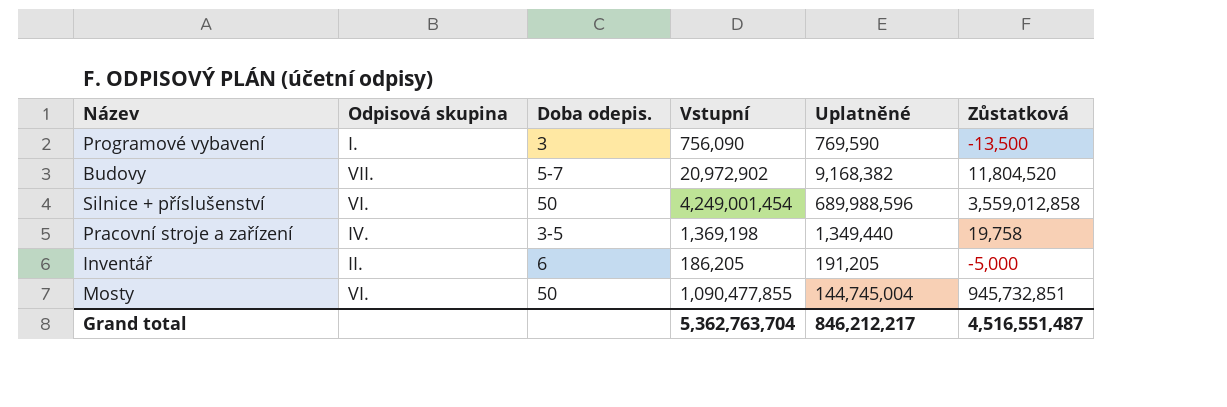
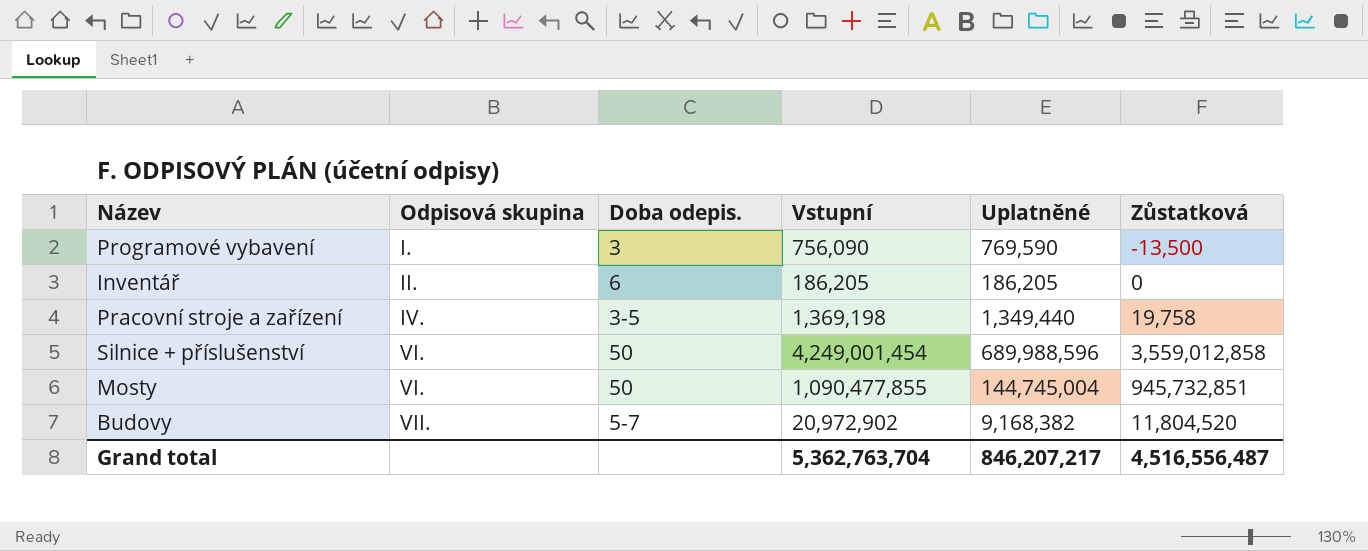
row order: none -> Odpisová skupina ascending
Inventář | Uplatněné: 191,205 -> 186,205
Inventář | Zůstatková: -5,000 -> 0
Grand total | Uplatněné: 846,212,217 -> 846,207,217
Grand total | Zůstatková: 4,516,551,487 -> 4,516,556,487

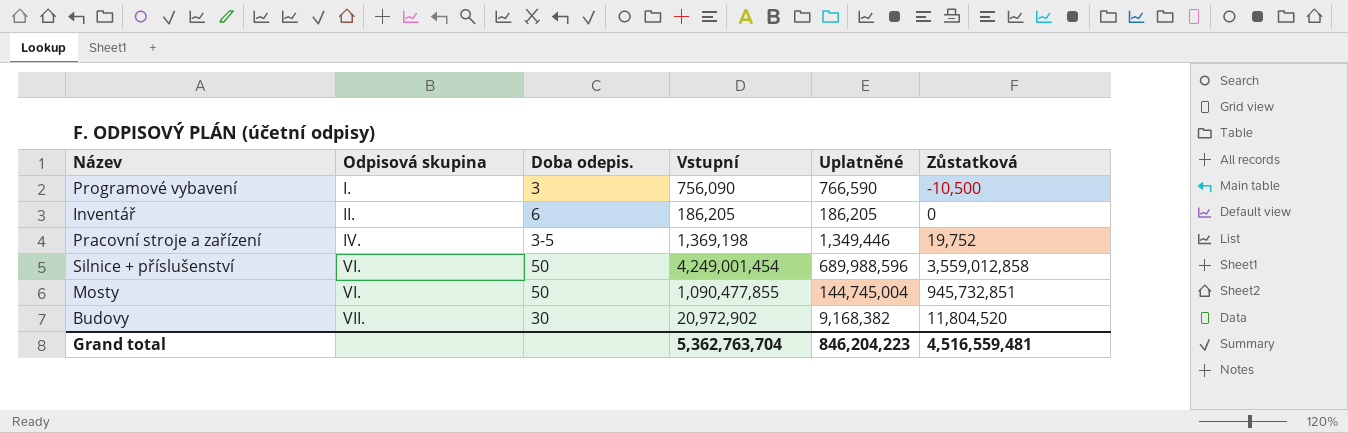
Programové vybavení | Uplatněné: 769,590 -> 766,590
Programové vybavení | Zůstatková: -13,500 -> -10,500
Pracovní stroje a zařízení | Uplatněné: 1,349,440 -> 1,349,446
Pracovní stroje a zařízení | Zůstatková: 19,758 -> 19,752
Budovy | Doba odepis.: 5-7 -> 30
Grand total | Uplatněné: 846,207,217 -> 846,204,223
Grand total | Zůstatková: 4,516,556,487 -> 4,516,559,481

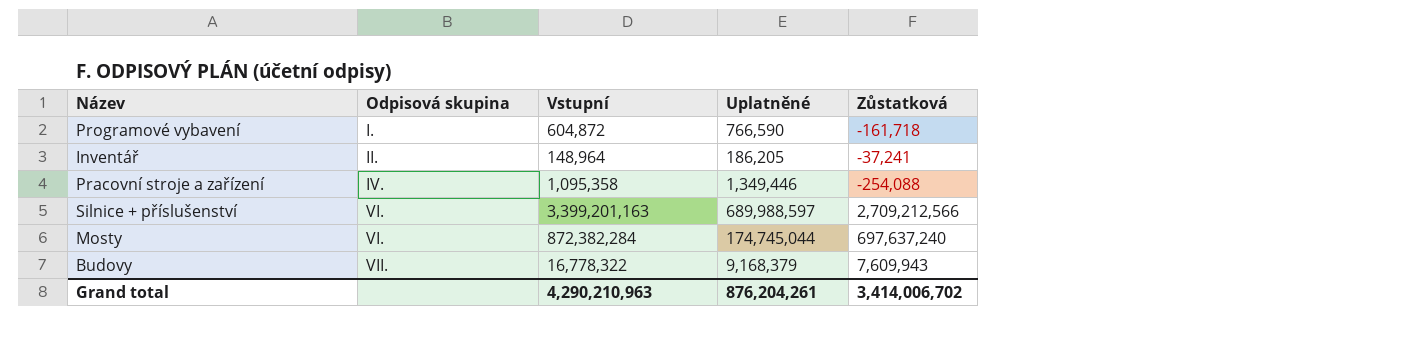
column Doba odepis. | position: 3 -> none
Programové vybavení | Vstupní: 756,090 -> 604,872
Programové vybavení | Zůstatková: -10,500 -> -161,718
Inventář | Vstupní: 186,205 -> 148,964
Inventář | Zůstatková: 0 -> -37,241
Pracovní stroje a zařízení | Vstupní: 1,369,198 -> 1,095,358
Pracovní stroje a zařízení | Zůstatková: 19,752 -> -254,088
Silnice + příslušenství | Vstupní: 4,249,001,454 -> 3,399,201,163
Silnice + příslušenství | Uplatněné: 689,988,596 -> 689,988,597
Silnice + příslušenství | Zůstatková: 3,559,012,858 -> 2,709,212,566
Mosty | Vstupní: 1,090,477,855 -> 872,382,284
Mosty | Uplatněné: 144,745,004 -> 174,745,044
Mosty | Zůstatková: 945,732,851 -> 697,637,240
Budovy | Vstupní: 20,972,902 -> 16,778,322
Budovy | Uplatněné: 9,168,382 -> 9,168,379
Budovy | Zůstatková: 11,804,520 -> 7,609,943
Grand total | Vstupní: 5,362,763,704 -> 4,290,210,963
Grand total | Uplatněné: 846,204,223 -> 876,204,261
Grand total | Zůstatková: 4,516,559,481 -> 3,414,006,702

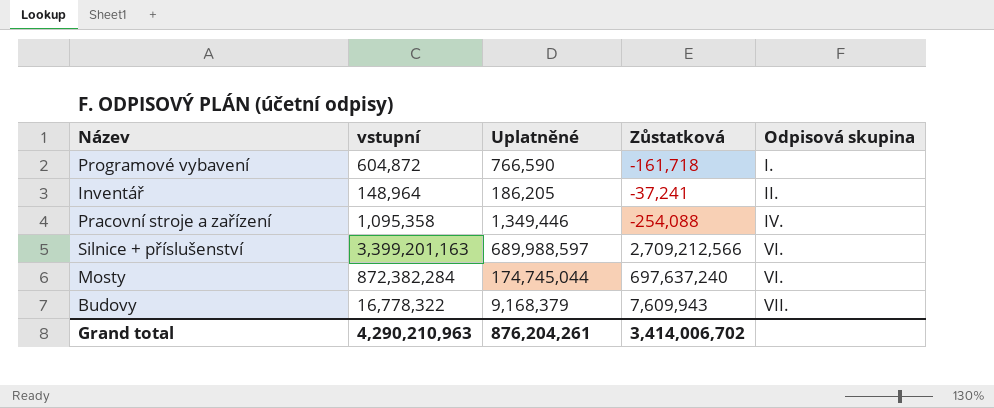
column name: Vstupní -> vstupní
column Odpisová skupina | position: 2 -> 5

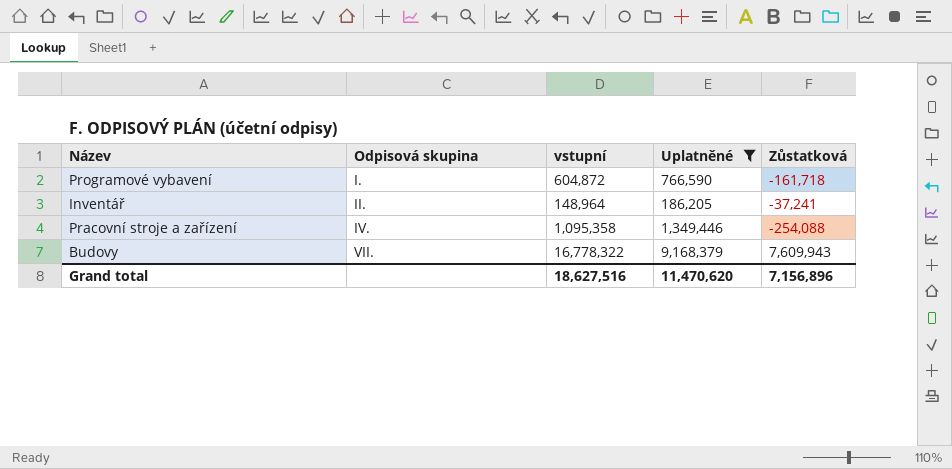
filter: none -> Uplatněné <= 9,168,379
column Odpisová skupina | position: 5 -> 2
Grand total | vstupní: 4,290,210,963 -> 18,627,516
Grand total | Uplatněné: 876,204,261 -> 11,470,620
Grand total | Zůstatková: 3,414,006,702 -> 7,156,896

